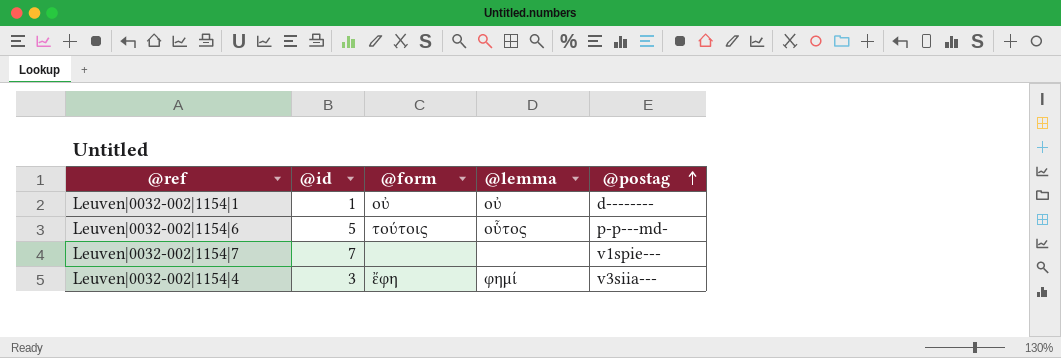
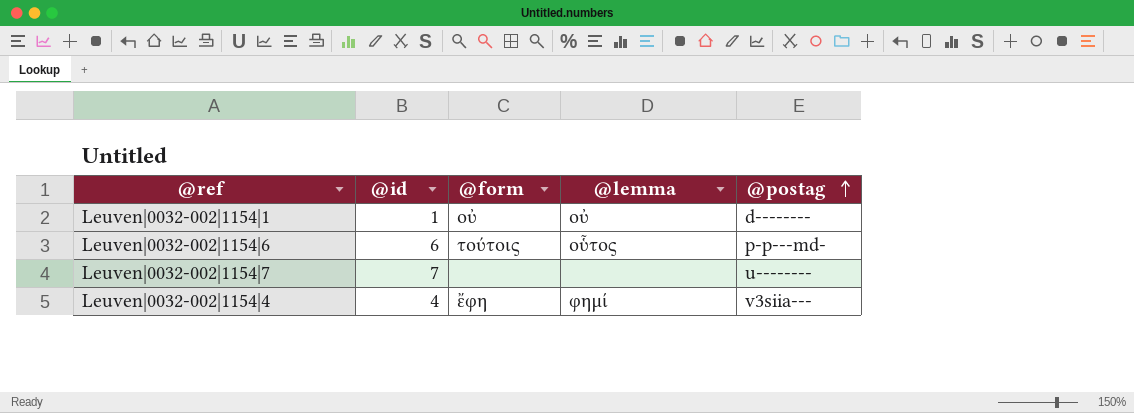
Leuven|0032-002|1154|6 | @id: 5 -> 6
Leuven|0032-002|1154|7 | @postag: v1spie--- -> u--------
Leuven|0032-002|1154|4 | @id: 3 -> 4

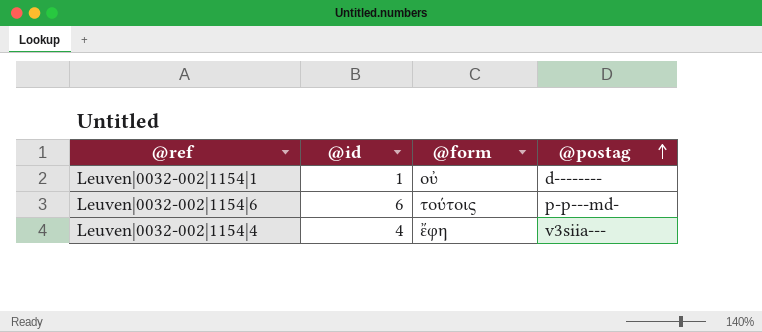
column @lemma | position: 4 -> none
row Leuven|0032-002|1154|7: 7 | none | none | u-------- -> none

